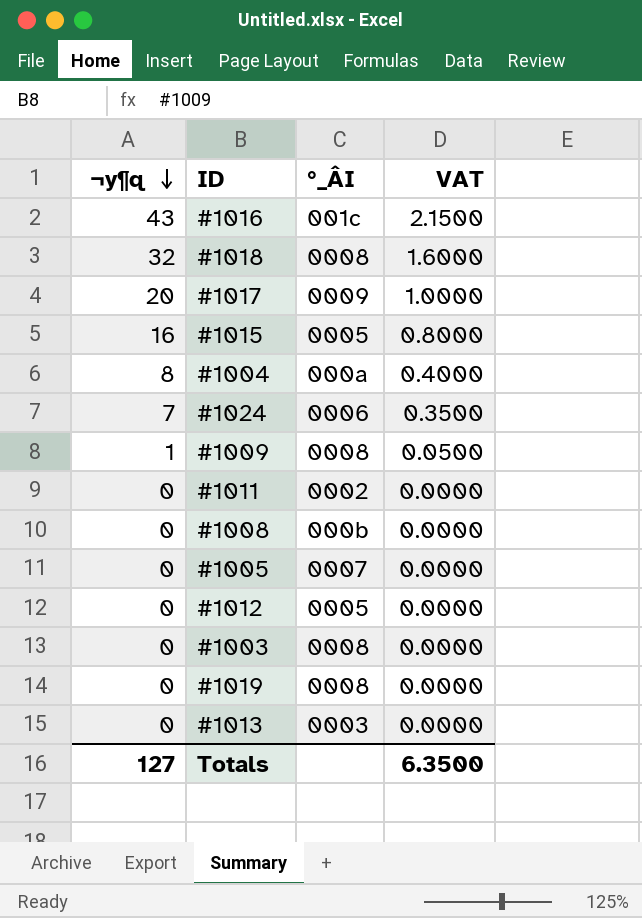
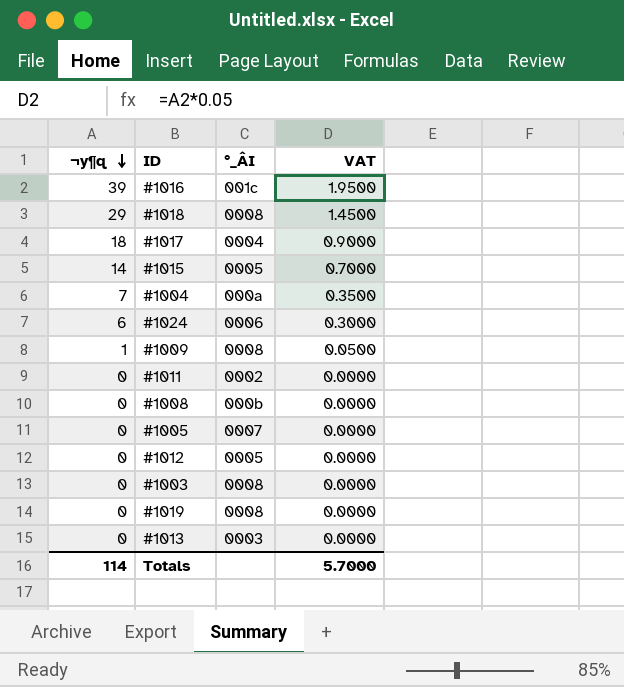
#1016 | ¬y¶q: 43 -> 39
#1016 | VAT: 2.1500 -> 1.9500
#1018 | ¬y¶q: 32 -> 29
#1018 | VAT: 1.6000 -> 1.4500
#1017 | ¬y¶q: 20 -> 18
#1017 | °_ÂI: 0009 -> 0004
#1017 | VAT: 1.0000 -> 0.9000
#1015 | ¬y¶q: 16 -> 14
#1015 | VAT: 0.8000 -> 0.7000
#1004 | ¬y¶q: 8 -> 7
#1004 | VAT: 0.4000 -> 0.3500
#1024 | ¬y¶q: 7 -> 6
#1024 | VAT: 0.3500 -> 0.3000
Totals | ¬y¶q: 127 -> 114
Totals | VAT: 6.3500 -> 5.7000

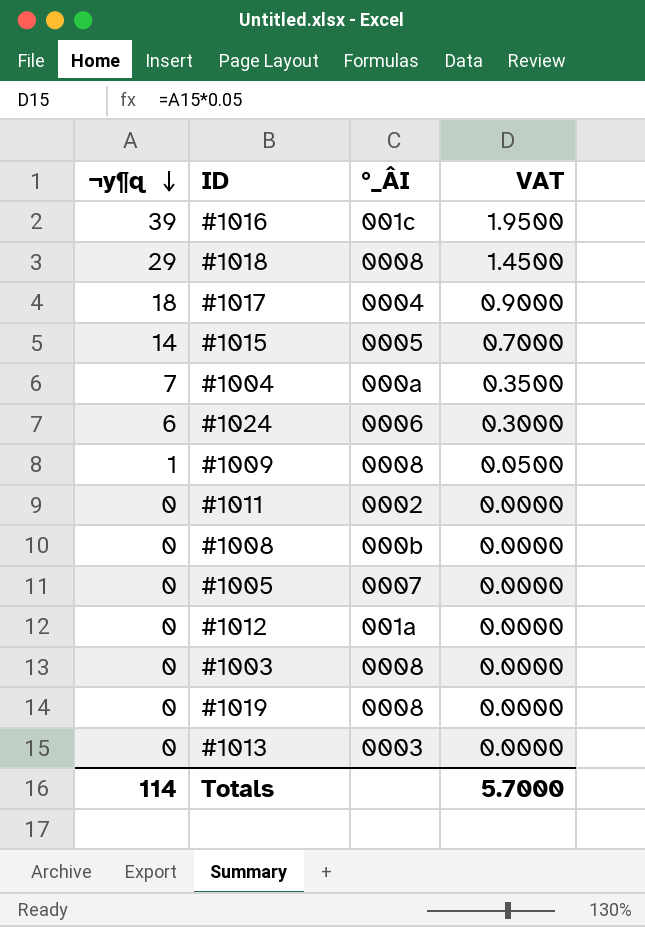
#1012 | °_ÂI: 0005 -> 001a

